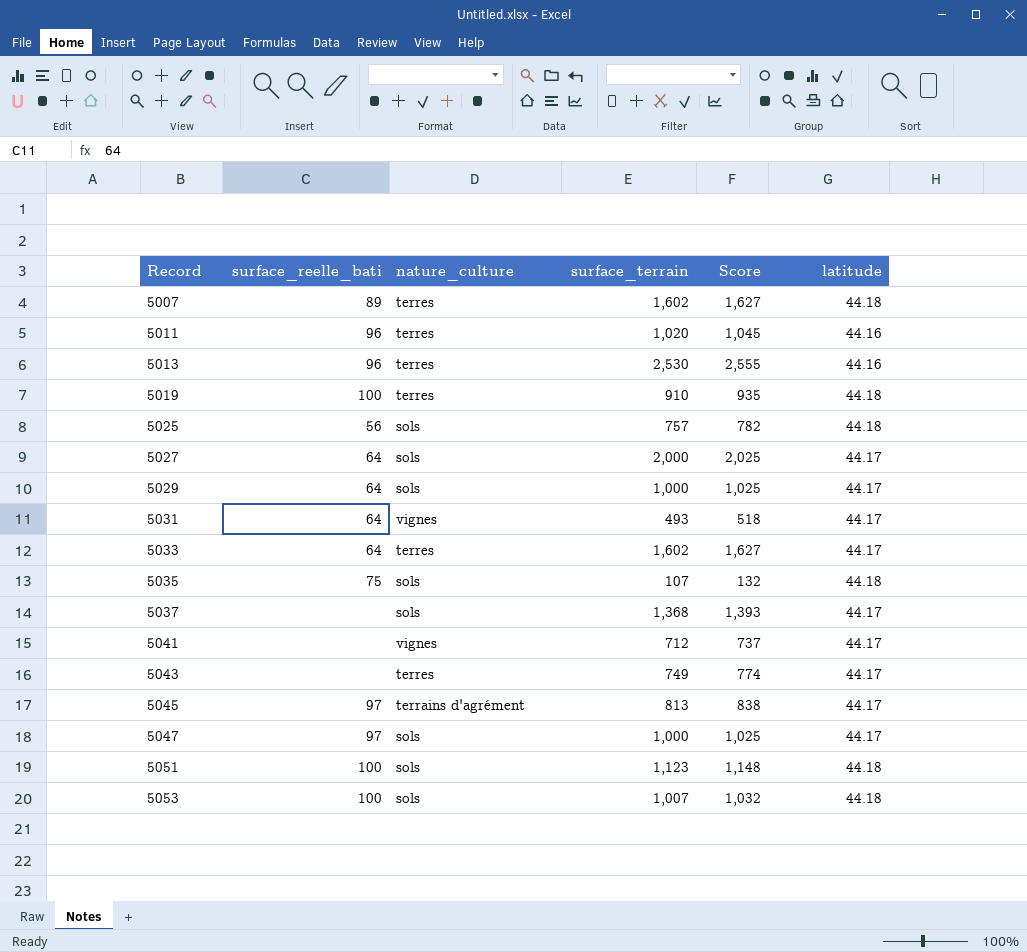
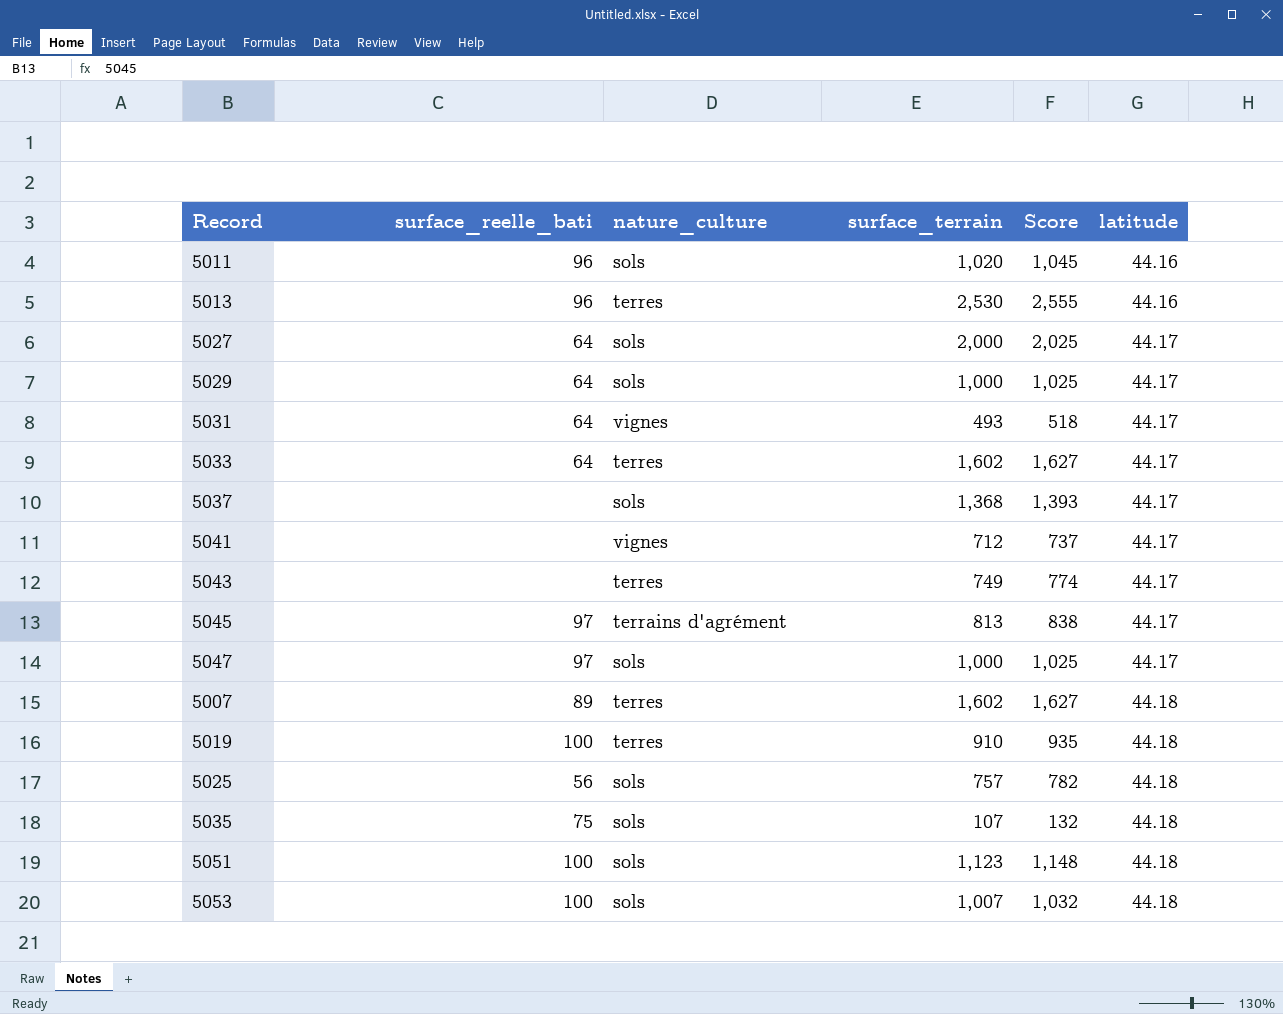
row order: Record ascending -> latitude ascending
5011 | nature_culture: terres -> sols

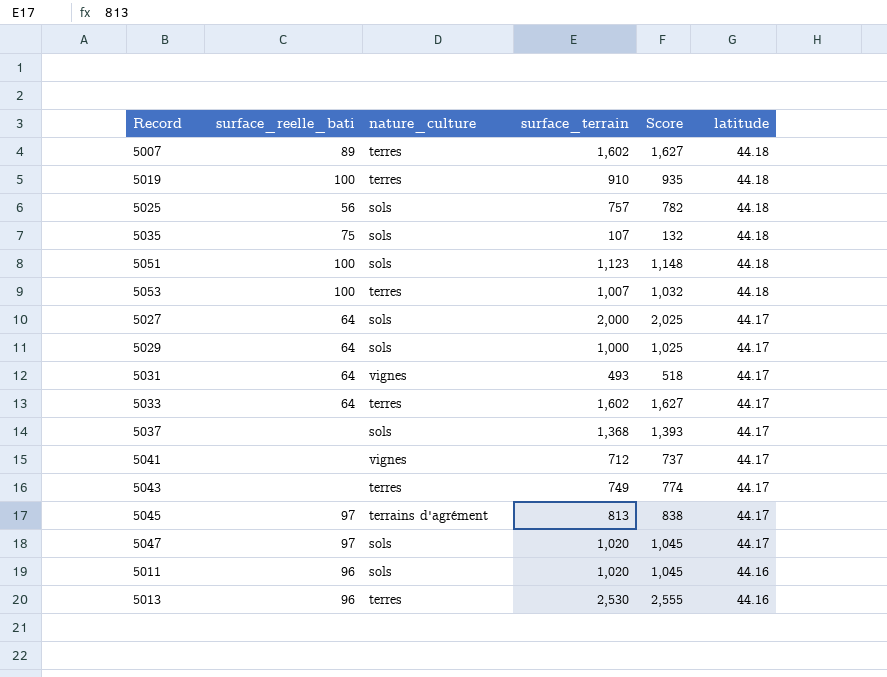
row order: latitude ascending -> latitude descending
5053 | nature_culture: sols -> terres
5047 | surface_terrain: 1,000 -> 1,020
5047 | Score: 1,025 -> 1,045

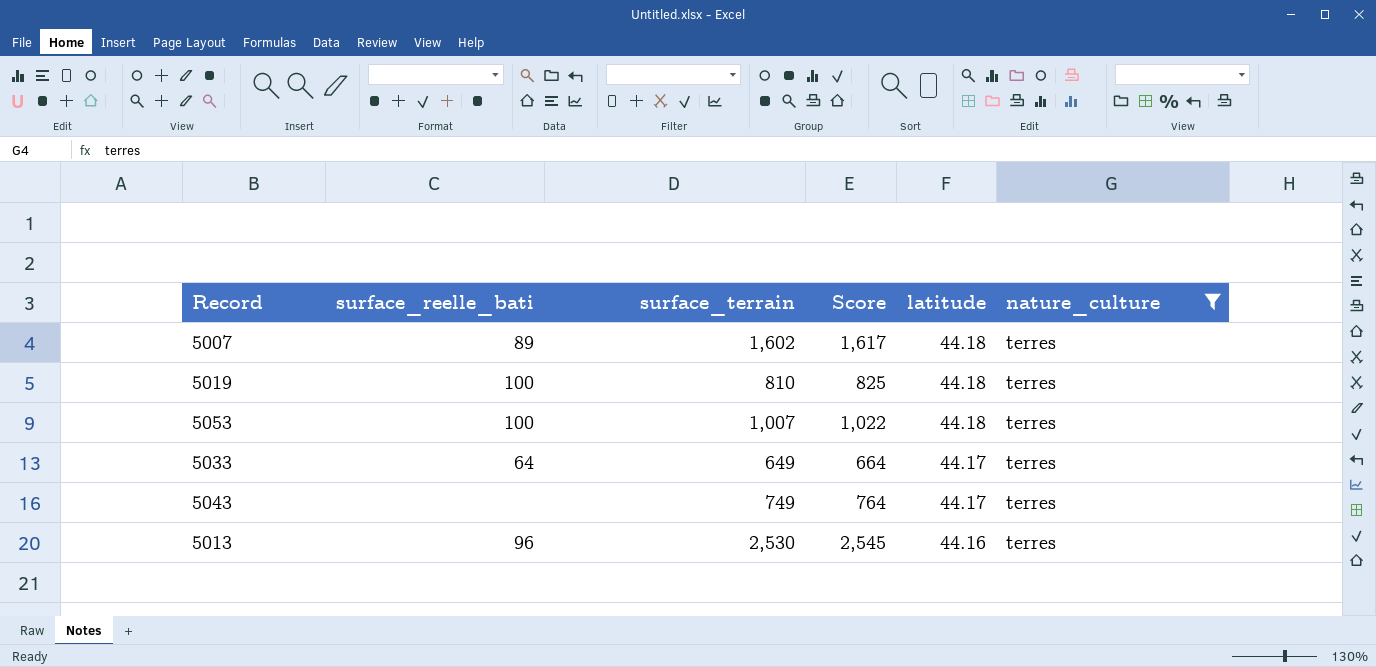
filter: none -> nature_culture = terres
column Score | formula: [surface_terrain] + 25 -> [surface_terrain] + 15
column nature_culture | position: 3 -> 6
5019 | surface_terrain: 910 -> 810
5033 | surface_terrain: 1,602 -> 649

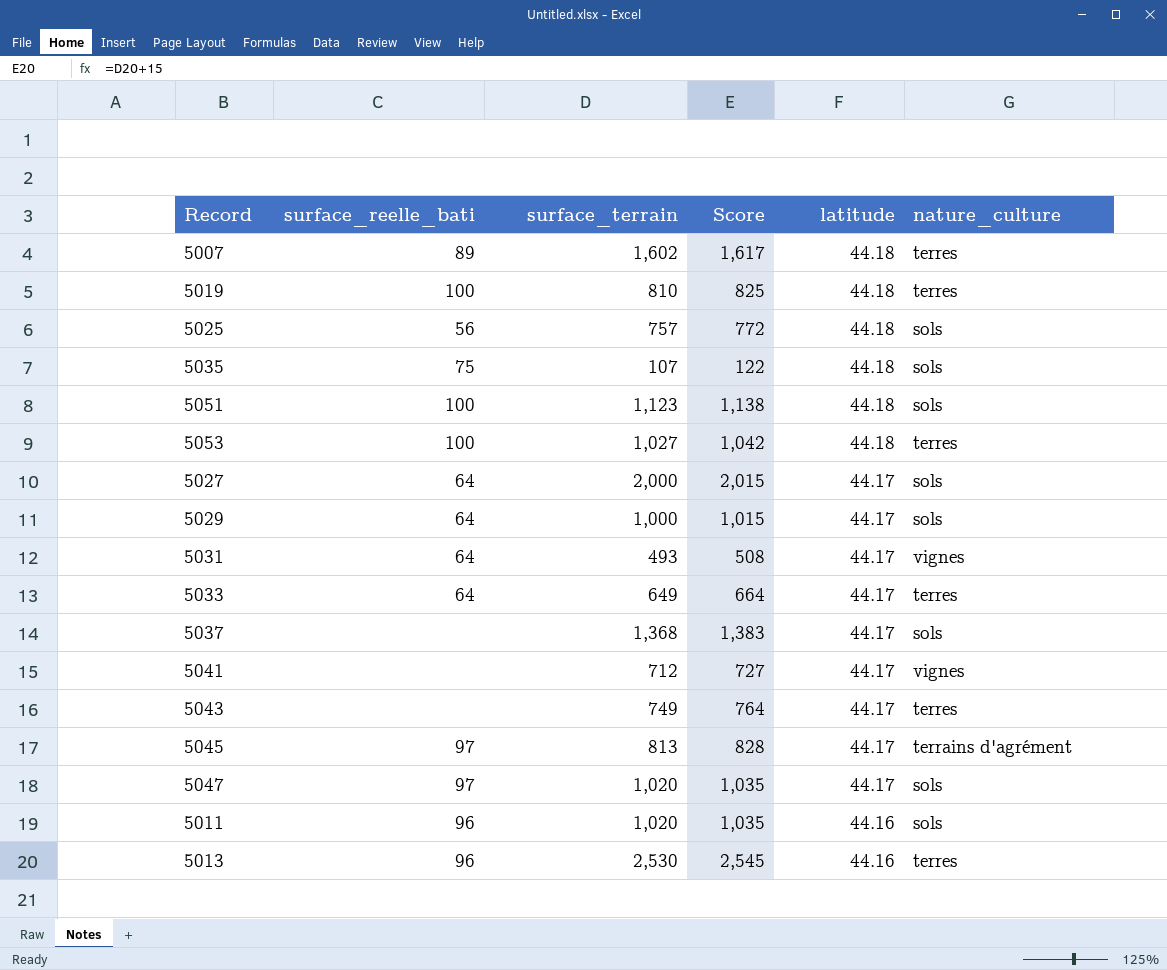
filter: nature_culture = terres -> none
5053 | surface_terrain: 1,007 -> 1,027
5053 | Score: 1,022 -> 1,042

